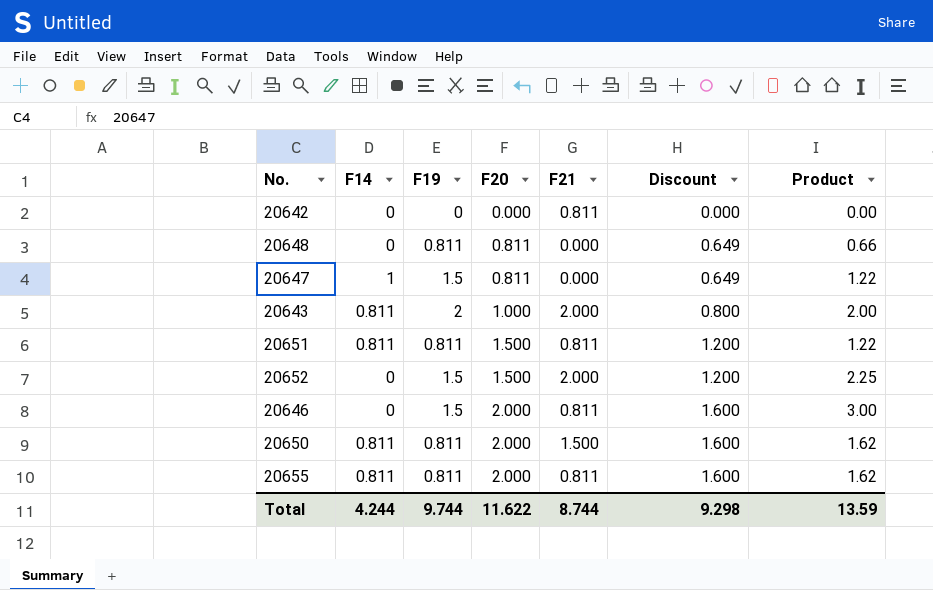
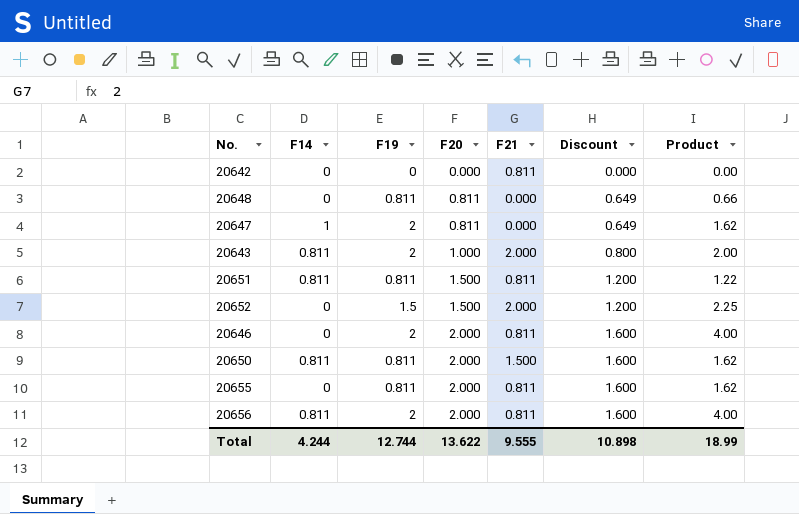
20647 | F19: 1.5 -> 2
20647 | Product: 1.22 -> 1.62
20646 | F19: 1.5 -> 2
20646 | Product: 3.00 -> 4.00
20655 | F14: 0.811 -> 0
row 20656: none -> 0.811 | 2 | 2.000 | 0.811 | 1.600 | 4.00
Total | F19: 9.744 -> 12.744
Total | F20: 11.622 -> 13.622
Total | F21: 8.744 -> 9.555
Total | Discount: 9.298 -> 10.898
Total | Product: 13.59 -> 18.99

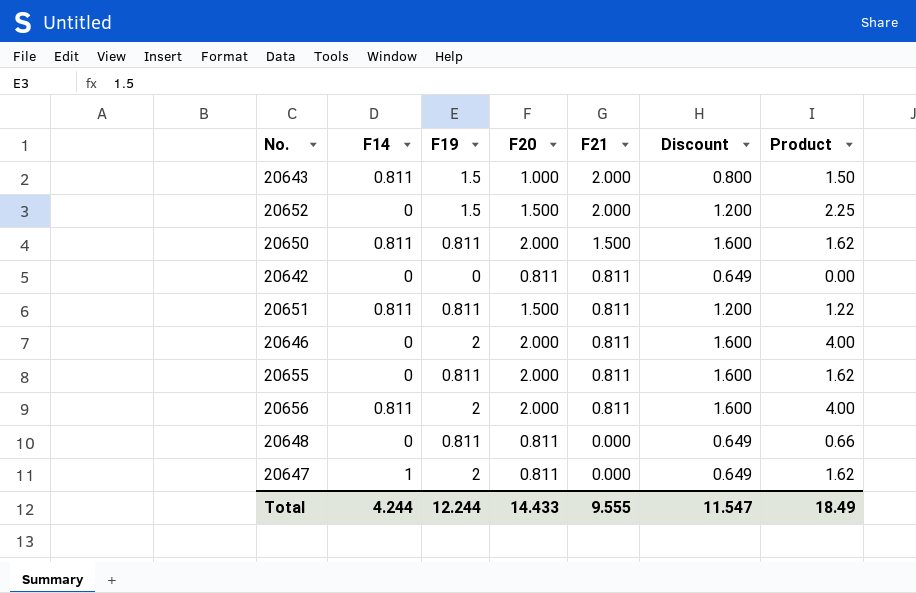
row order: F20 ascending -> F21 descending
20643 | F19: 2 -> 1.5
20643 | Product: 2.00 -> 1.50
20642 | F20: 0.000 -> 0.811
20642 | Discount: 0.000 -> 0.649
Total | F19: 12.744 -> 12.244
Total | F20: 13.622 -> 14.433
Total | Discount: 10.898 -> 11.547
Total | Product: 18.99 -> 18.49

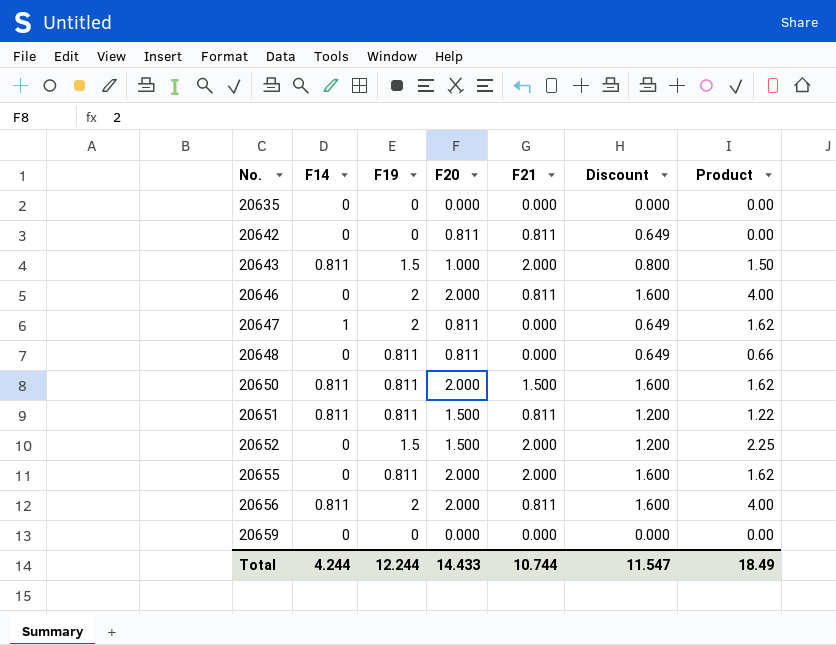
row order: F21 descending -> No. ascending
row 20635: none -> 0 | 0 | 0.000 | 0.000 | 0.000 | 0.00
20655 | F21: 0.811 -> 2.000
row 20659: none -> 0 | 0 | 0.000 | 0.000 | 0.000 | 0.00
Total | F21: 9.555 -> 10.744

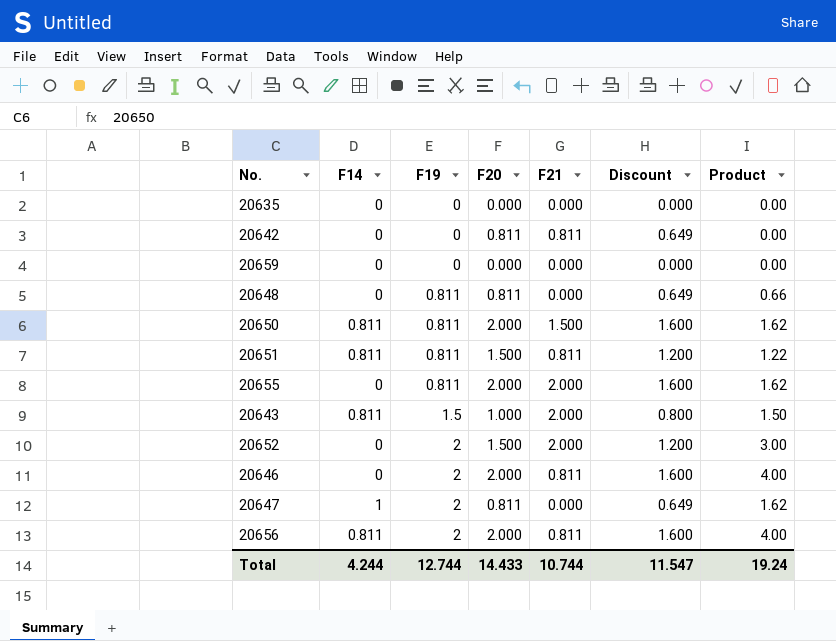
row order: No. ascending -> F19 ascending
20652 | F19: 1.5 -> 2
20652 | Product: 2.25 -> 3.00
Total | F19: 12.244 -> 12.744
Total | Product: 18.49 -> 19.24

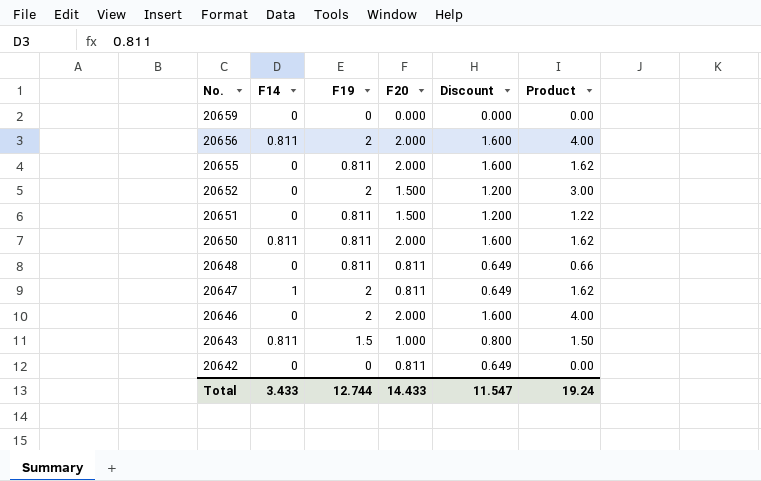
row order: F19 ascending -> No. descending
column F21 | position: 5 -> none
row 20635: 0 | 0 | 0.000 | 0.000 | 0.000 | 0.00 -> none
20651 | F14: 0.811 -> 0
Total | F14: 4.244 -> 3.433

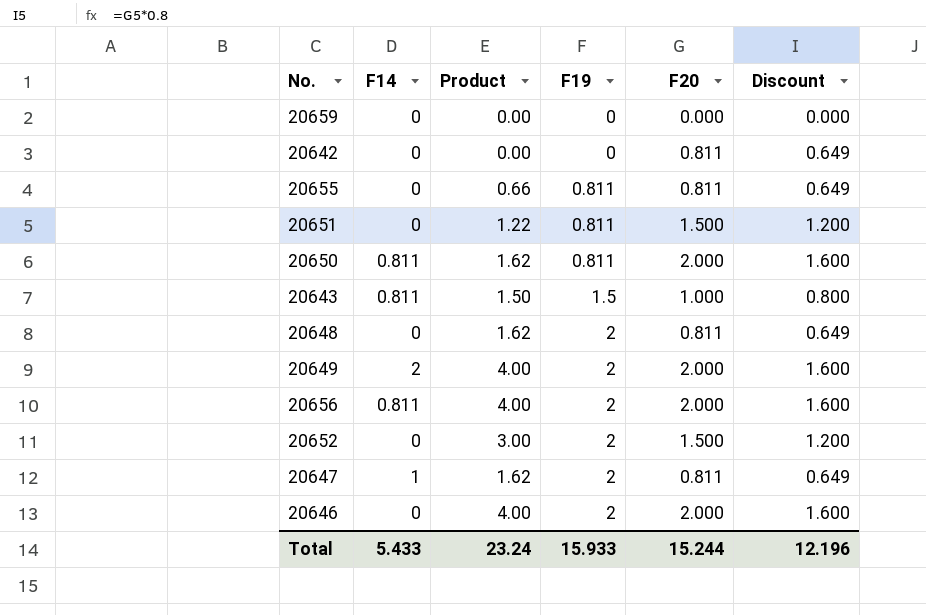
row order: No. descending -> F19 ascending
column Product | position: 6 -> 3
20655 | Product: 1.62 -> 0.66
20655 | F20: 2.000 -> 0.811
20655 | Discount: 1.600 -> 0.649
20648 | Product: 0.66 -> 1.62
20648 | F19: 0.811 -> 2
row 20649: none -> 2 | 4.00 | 2 | 2.000 | 1.600
Total | F14: 3.433 -> 5.433
Total | Product: 19.24 -> 23.24
Total | F19: 12.744 -> 15.933
Total | F20: 14.433 -> 15.244
Total | Discount: 11.547 -> 12.196

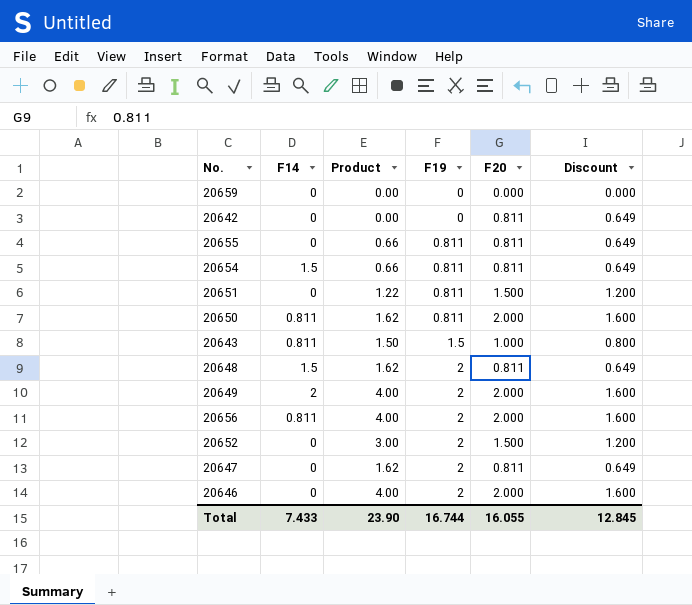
row 20654: none -> 1.5 | 0.66 | 0.811 | 0.811 | 0.649
20648 | F14: 0 -> 1.5
20647 | F14: 1 -> 0
Total | F14: 5.433 -> 7.433
Total | Product: 23.24 -> 23.90
Total | F19: 15.933 -> 16.744
Total | F20: 15.244 -> 16.055
Total | Discount: 12.196 -> 12.845

